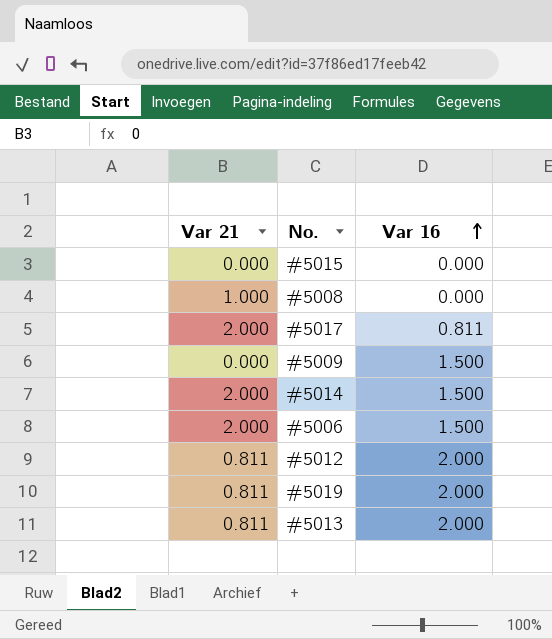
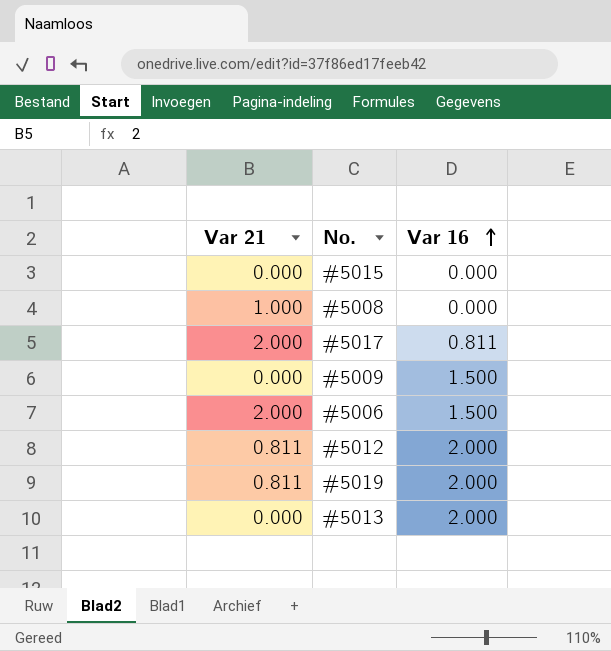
row #5014: 2.000 | 1.500 -> none
#5013 | Var 21: 0.811 -> 0.000

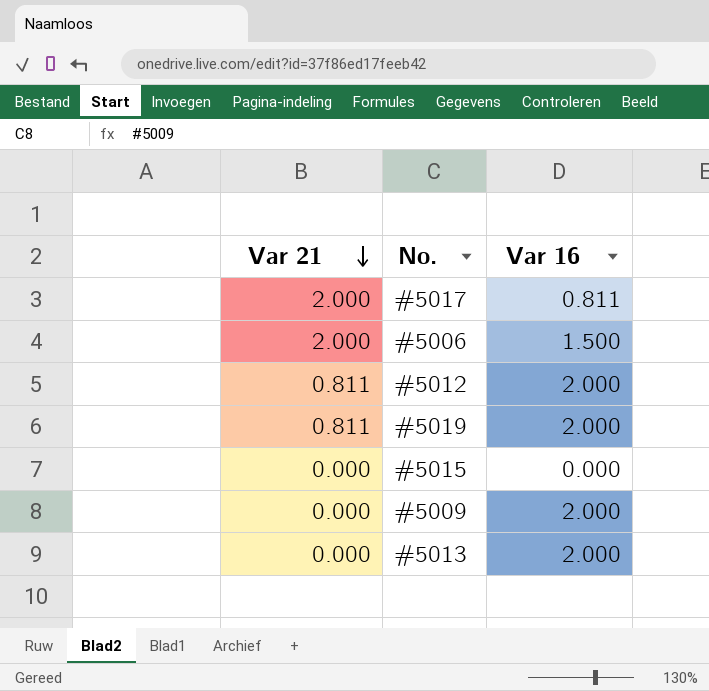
row order: Var 16 ascending -> Var 21 descending
row #5008: 1.000 | 0.000 -> none
#5009 | Var 16: 1.500 -> 2.000

